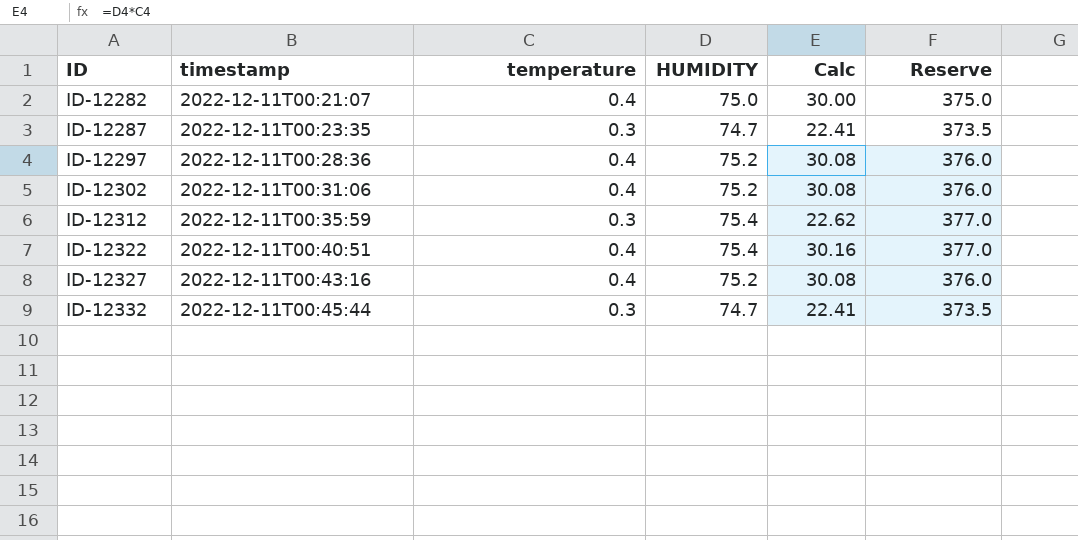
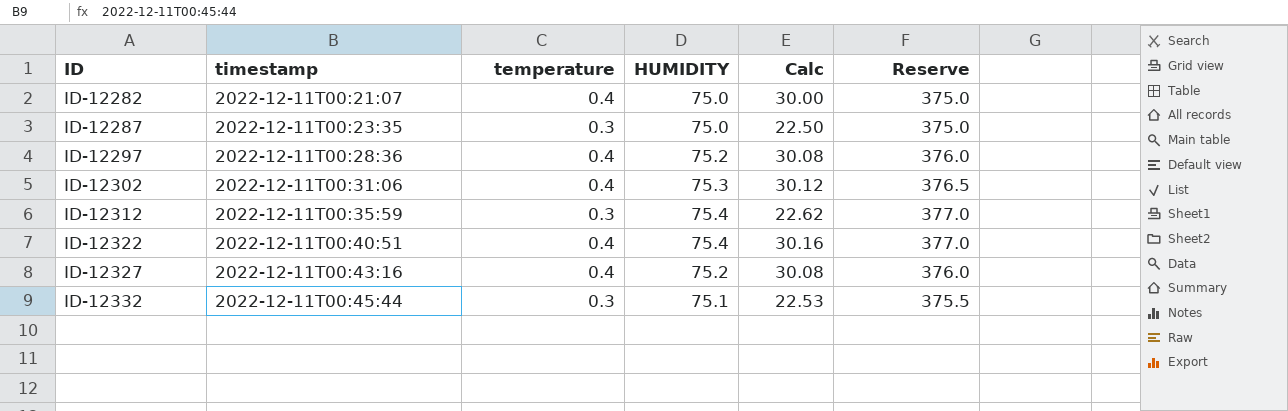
ID-12287 | HUMIDITY: 74.7 -> 75.0
ID-12287 | Calc: 22.41 -> 22.50
ID-12287 | Reserve: 373.5 -> 375.0
ID-12302 | HUMIDITY: 75.2 -> 75.3
ID-12302 | Calc: 30.08 -> 30.12
ID-12302 | Reserve: 376.0 -> 376.5
ID-12332 | HUMIDITY: 74.7 -> 75.1
ID-12332 | Calc: 22.41 -> 22.53
ID-12332 | Reserve: 373.5 -> 375.5

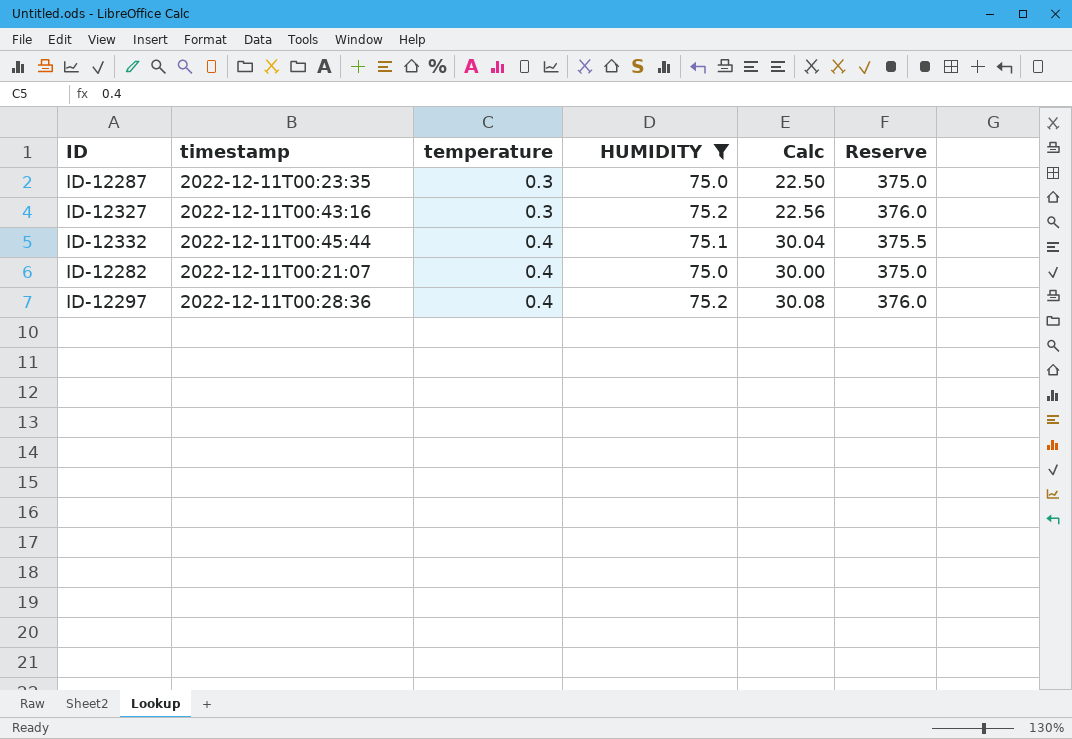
filter: none -> HUMIDITY <= 75.2
row order: ID ascending -> temperature ascending
ID-12327 | temperature: 0.4 -> 0.3
ID-12327 | Calc: 30.08 -> 22.56
ID-12332 | temperature: 0.3 -> 0.4
ID-12332 | Calc: 22.53 -> 30.04

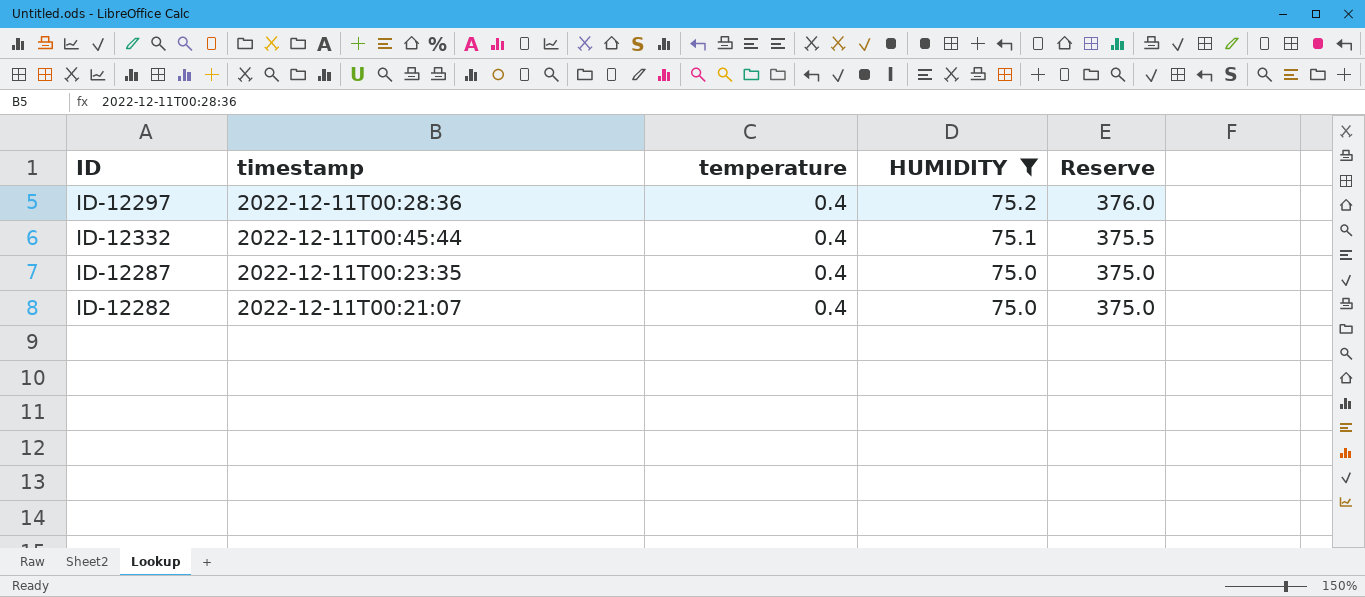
row order: temperature ascending -> HUMIDITY descending
column Calc | formula: [temperature] * [HUMIDITY] -> none
row ID-12327: 2022-12-11T00:43:16 | 0.3 | 75.2 | 22.56 | 376.0 -> none
ID-12287 | temperature: 0.3 -> 0.4

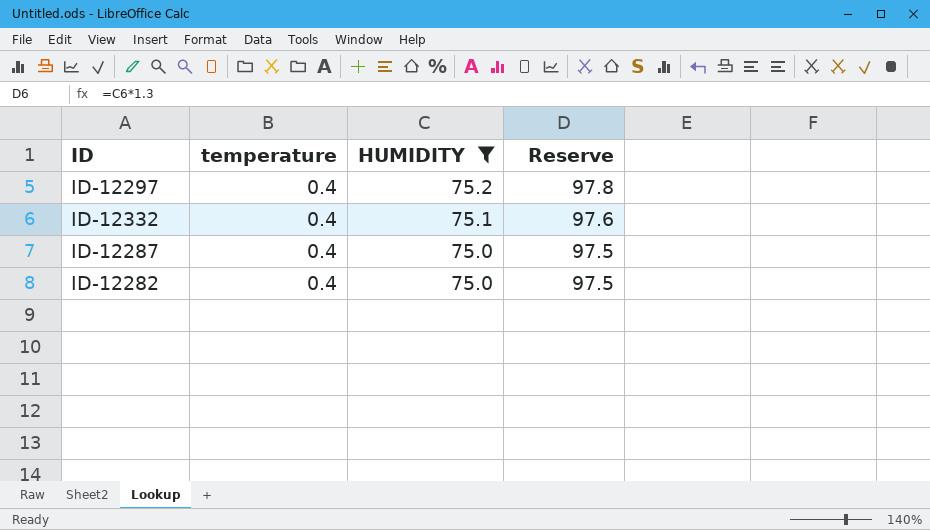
column timestamp | position: 2 -> none
column Reserve | formula: [HUMIDITY] * 5 -> [HUMIDITY] * 1.3

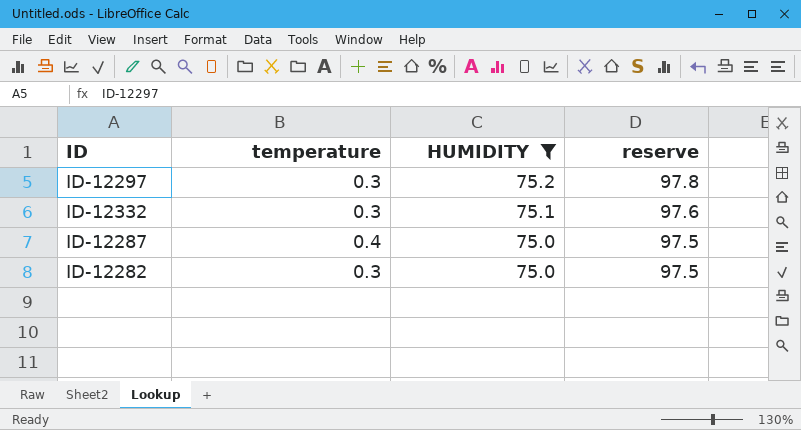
column name: Reserve -> reserve
ID-12297 | temperature: 0.4 -> 0.3
ID-12332 | temperature: 0.4 -> 0.3
ID-12282 | temperature: 0.4 -> 0.3

